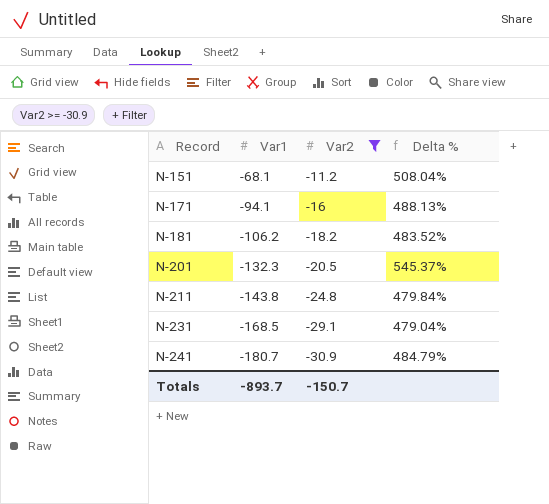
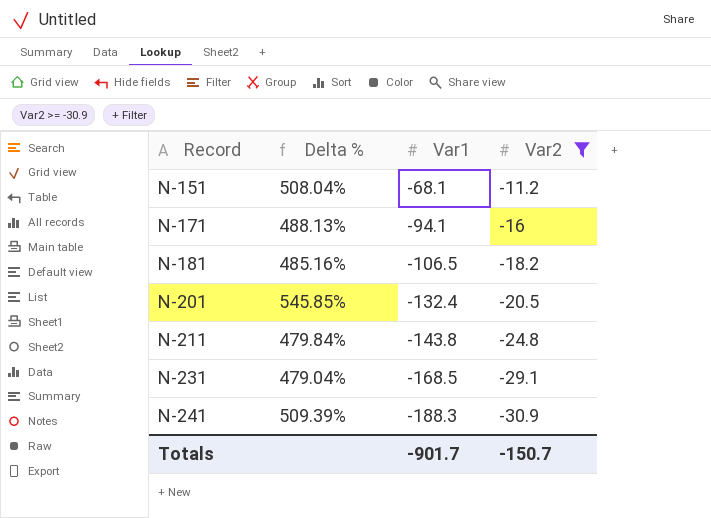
column Delta % | position: 4 -> 2
N-181 | Delta %: 483.52% -> 485.16%
N-181 | Var1: -106.2 -> -106.5
N-201 | Delta %: 545.37% -> 545.85%
N-201 | Var1: -132.3 -> -132.4
N-241 | Delta %: 484.79% -> 509.39%
N-241 | Var1: -180.7 -> -188.3
Totals | Var1: -893.7 -> -901.7

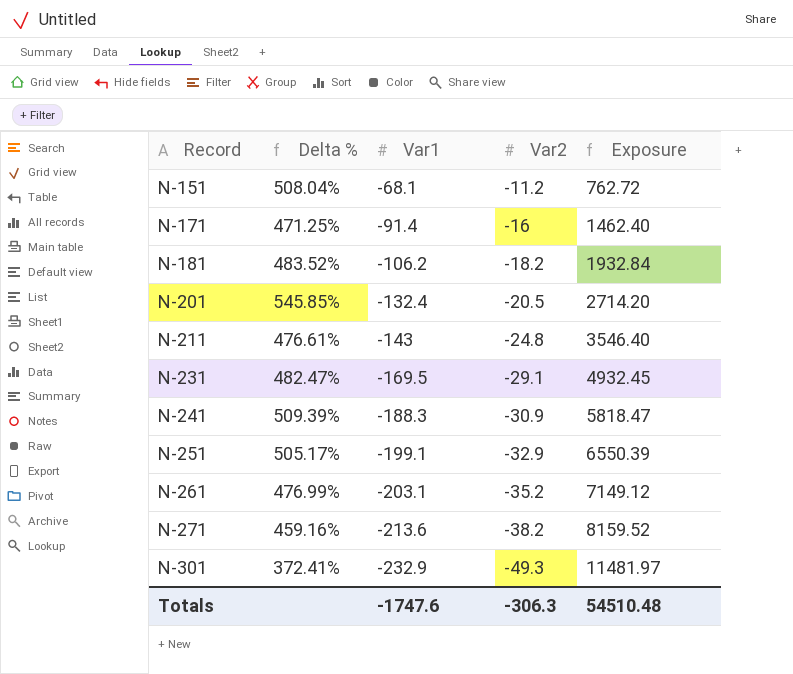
filter: Var2 >= -30.9 -> none
column Exposure | formula: none -> [Var1] * [Var2]
N-171 | Delta %: 488.13% -> 471.25%
N-171 | Var1: -94.1 -> -91.4
N-181 | Delta %: 485.16% -> 483.52%
N-181 | Var1: -106.5 -> -106.2
N-211 | Delta %: 479.84% -> 476.61%
N-211 | Var1: -143.8 -> -143
N-231 | Delta %: 479.04% -> 482.47%
N-231 | Var1: -168.5 -> -169.5
Totals | Var1: -901.7 -> -1747.6
Totals | Var2: -150.7 -> -306.3

